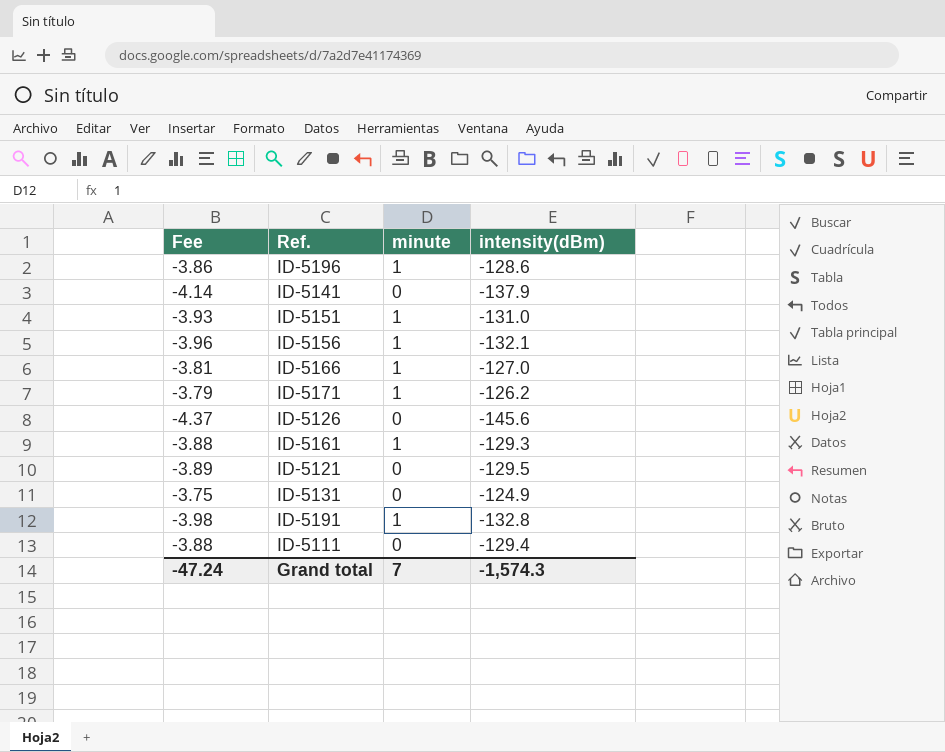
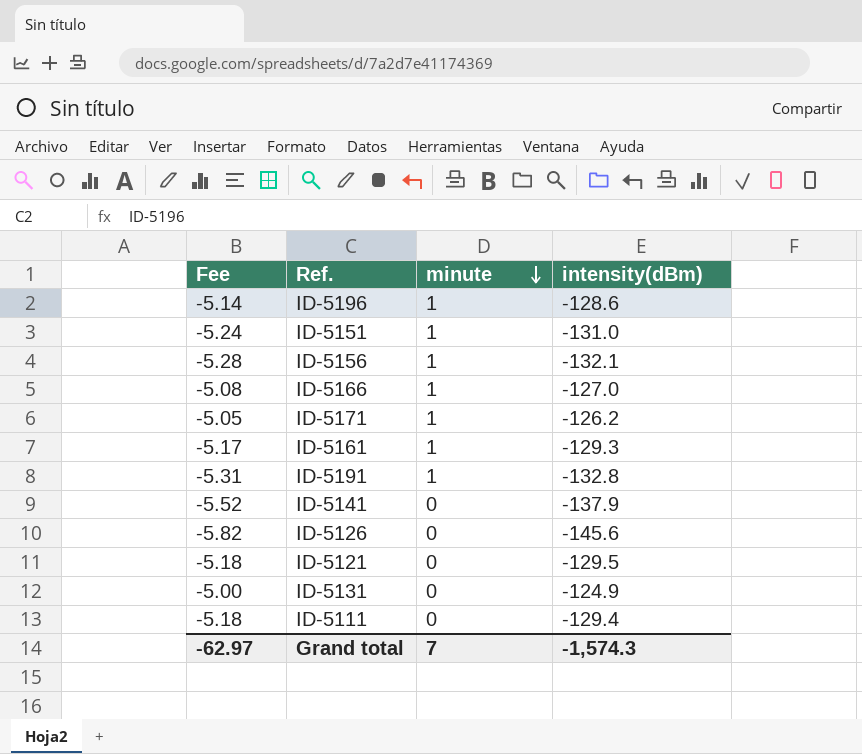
row order: none -> minute descending
column Fee | formula: [intensity(dBm)] * 0.03 -> [intensity(dBm)] * 0.04
Grand total | Fee: -47.24 -> -62.97

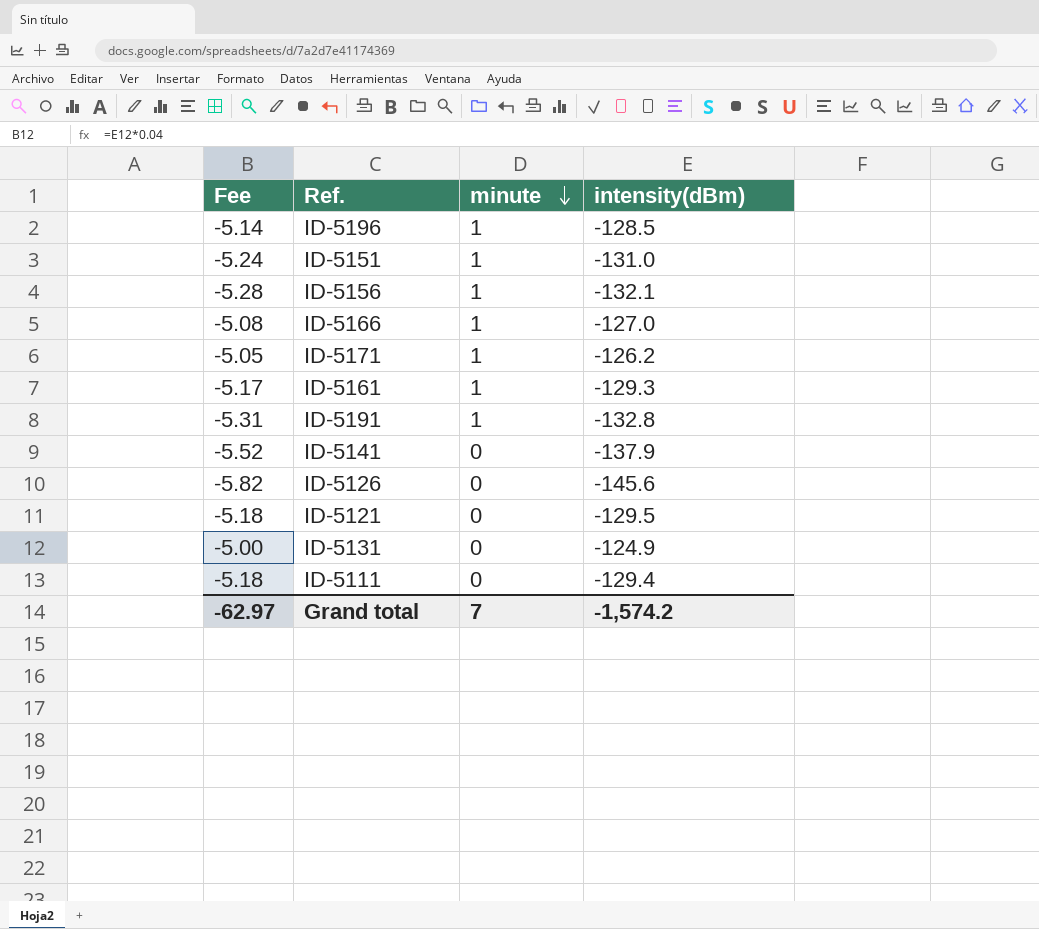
ID-5196 | intensity(dBm): -128.6 -> -128.5
Grand total | intensity(dBm): -1,574.3 -> -1,574.2

